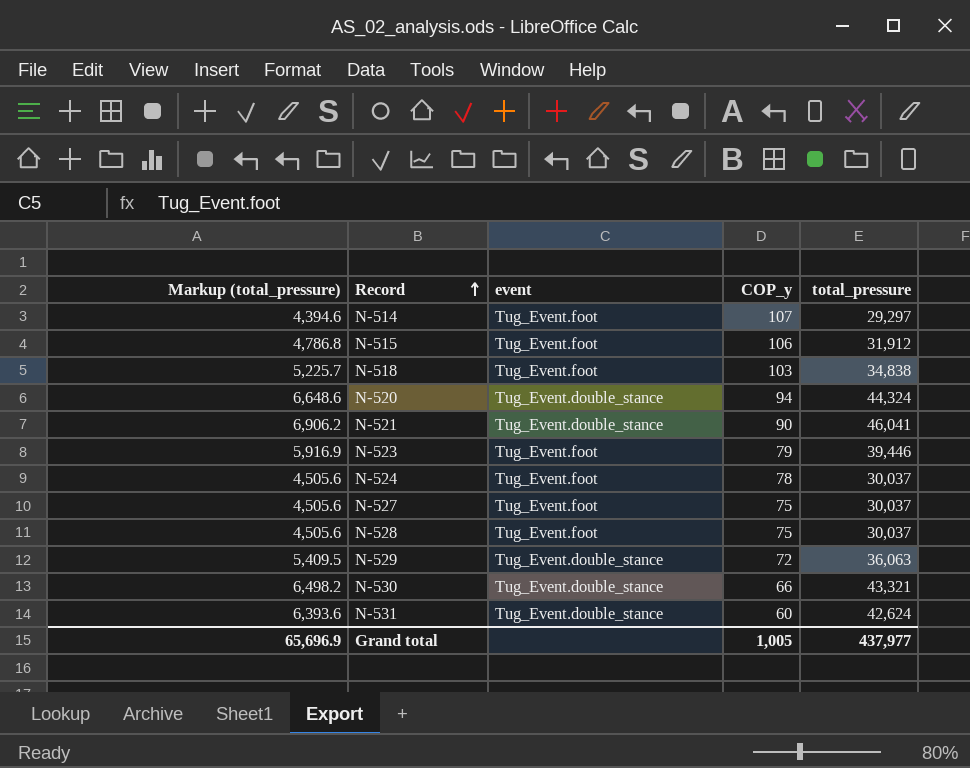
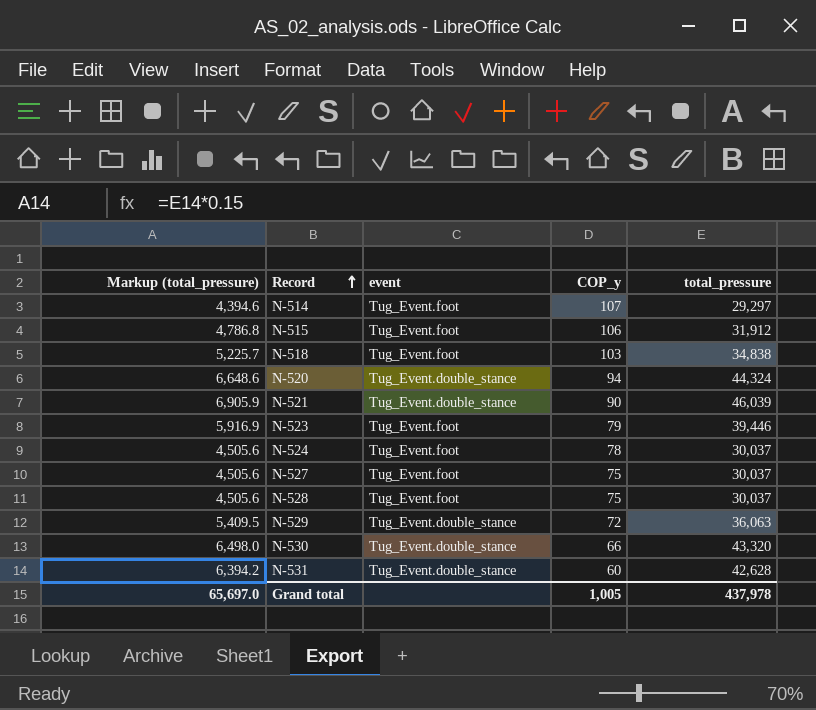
N-521 | Markup (total_pressure): 6,906.2 -> 6,905.9
N-521 | total_pressure: 46,041 -> 46,039
N-530 | Markup (total_pressure): 6,498.2 -> 6,498.0
N-530 | total_pressure: 43,321 -> 43,320
N-531 | Markup (total_pressure): 6,393.6 -> 6,394.2
N-531 | total_pressure: 42,624 -> 42,628
Grand total | Markup (total_pressure): 65,696.9 -> 65,697.0
Grand total | total_pressure: 437,977 -> 437,978

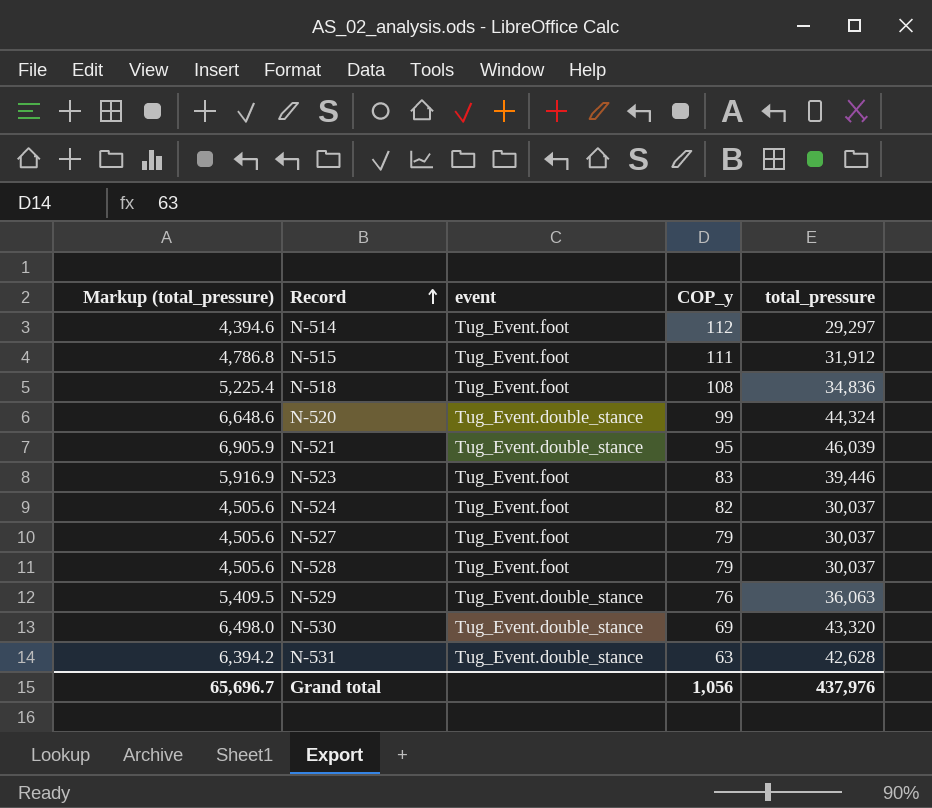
N-514 | COP_y: 107 -> 112
N-515 | COP_y: 106 -> 111
N-518 | Markup (total_pressure): 5,225.7 -> 5,225.4
N-518 | COP_y: 103 -> 108
N-518 | total_pressure: 34,838 -> 34,836
N-520 | COP_y: 94 -> 99
N-521 | COP_y: 90 -> 95
N-523 | COP_y: 79 -> 83
N-524 | COP_y: 78 -> 82
N-527 | COP_y: 75 -> 79
N-528 | COP_y: 75 -> 79
N-529 | COP_y: 72 -> 76
N-530 | COP_y: 66 -> 69
N-531 | COP_y: 60 -> 63
Grand total | Markup (total_pressure): 65,697.0 -> 65,696.7
Grand total | COP_y: 1,005 -> 1,056
Grand total | total_pressure: 437,978 -> 437,976

